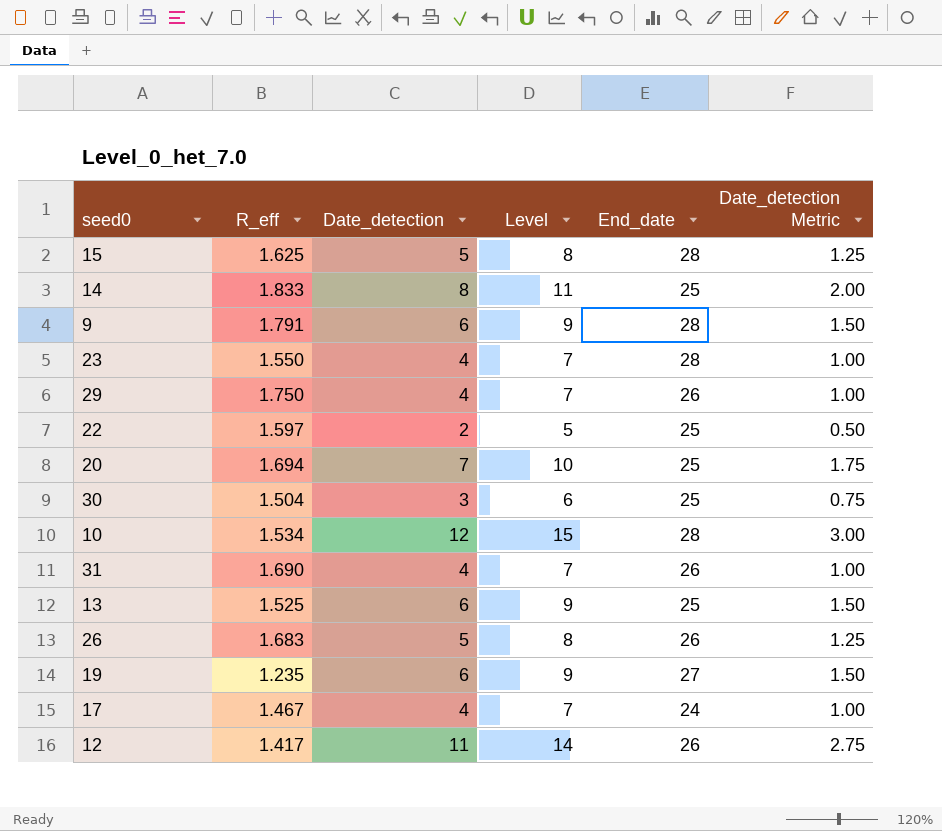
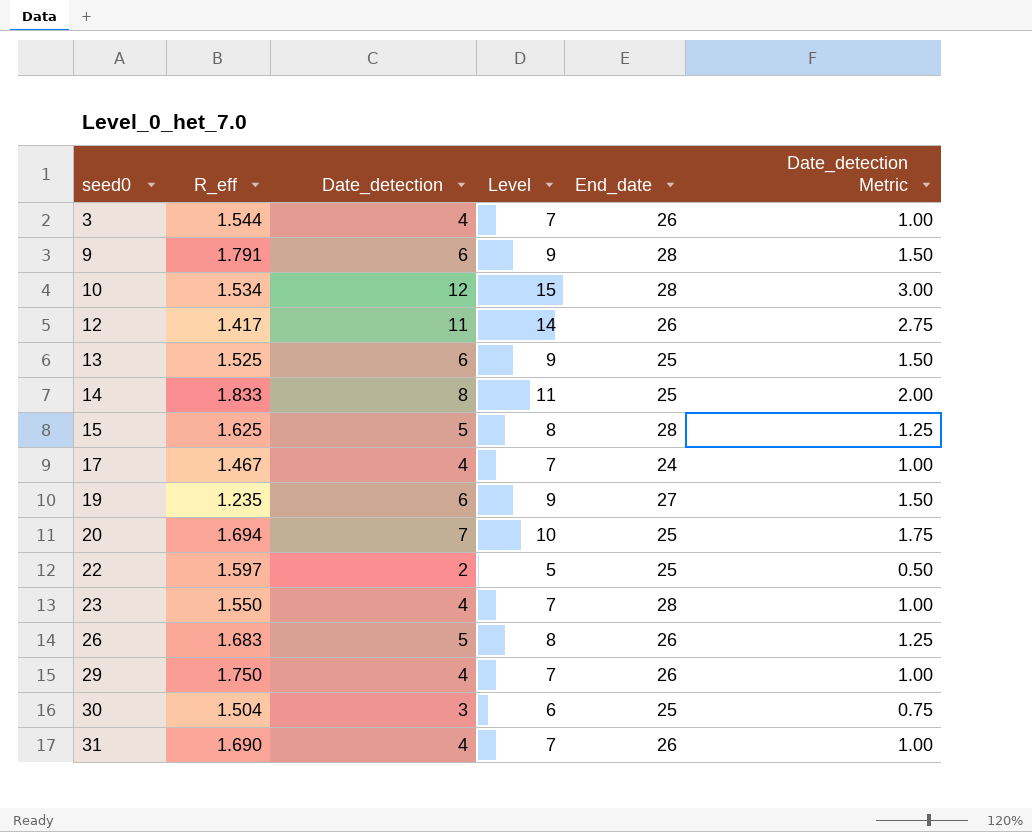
row order: none -> seed0 ascending
row 3: none -> 1.544 | 4 | 7 | 26 | 1.00

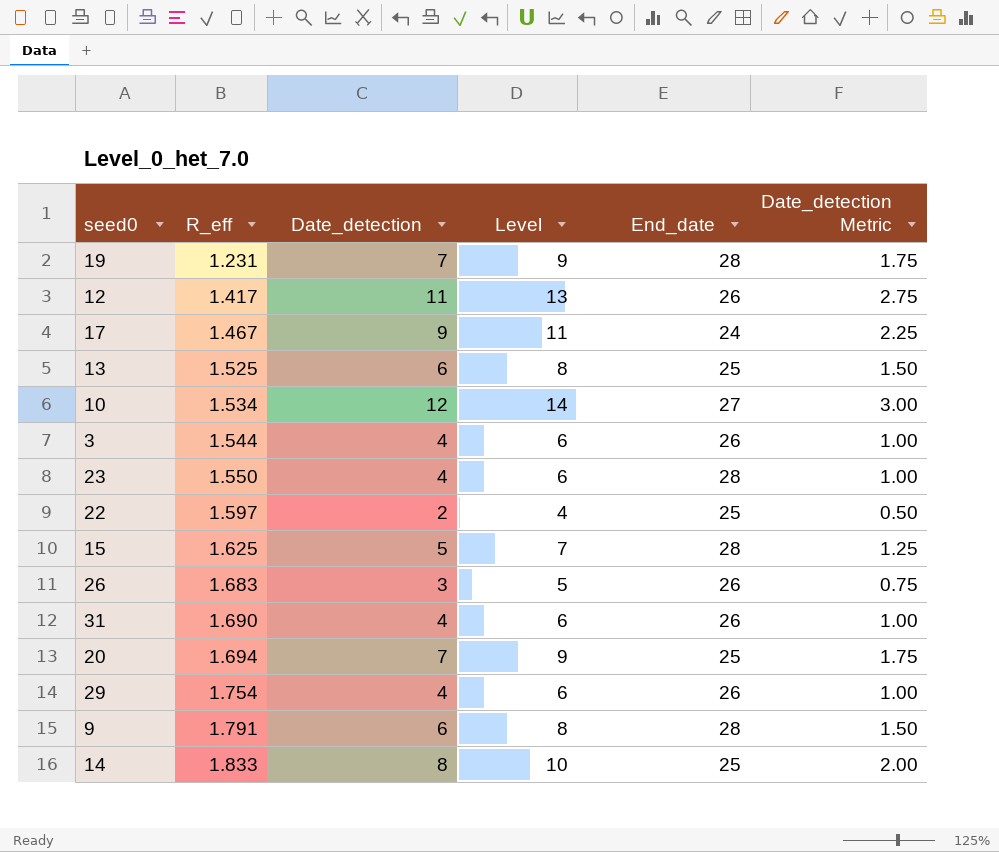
row order: seed0 ascending -> R_eff ascending
column Level | formula: [Date_detection] + 3 -> [Date_detection] + 2
row 30: 1.504 | 3 | 6 | 25 | 0.75 -> none
19 | R_eff: 1.235 -> 1.231
19 | Date_detection: 6 -> 7
19 | End_date: 27 -> 28
19 | Date_detection Metric: 1.50 -> 1.75
17 | Date_detection: 4 -> 9
17 | Date_detection Metric: 1.00 -> 2.25
10 | End_date: 28 -> 27
26 | Date_detection: 5 -> 3
26 | Date_detection Metric: 1.25 -> 0.75
29 | R_eff: 1.750 -> 1.754

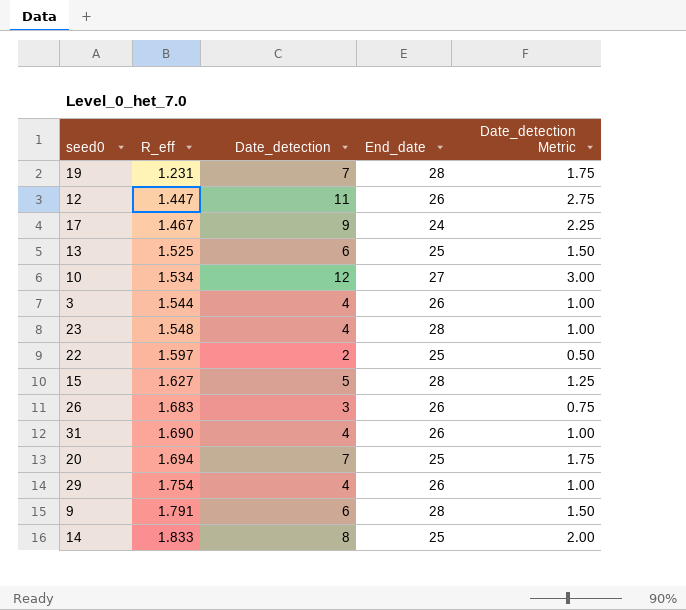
column Level | formula: [Date_detection] + 2 -> none
12 | R_eff: 1.417 -> 1.447
23 | R_eff: 1.550 -> 1.548
15 | R_eff: 1.625 -> 1.627

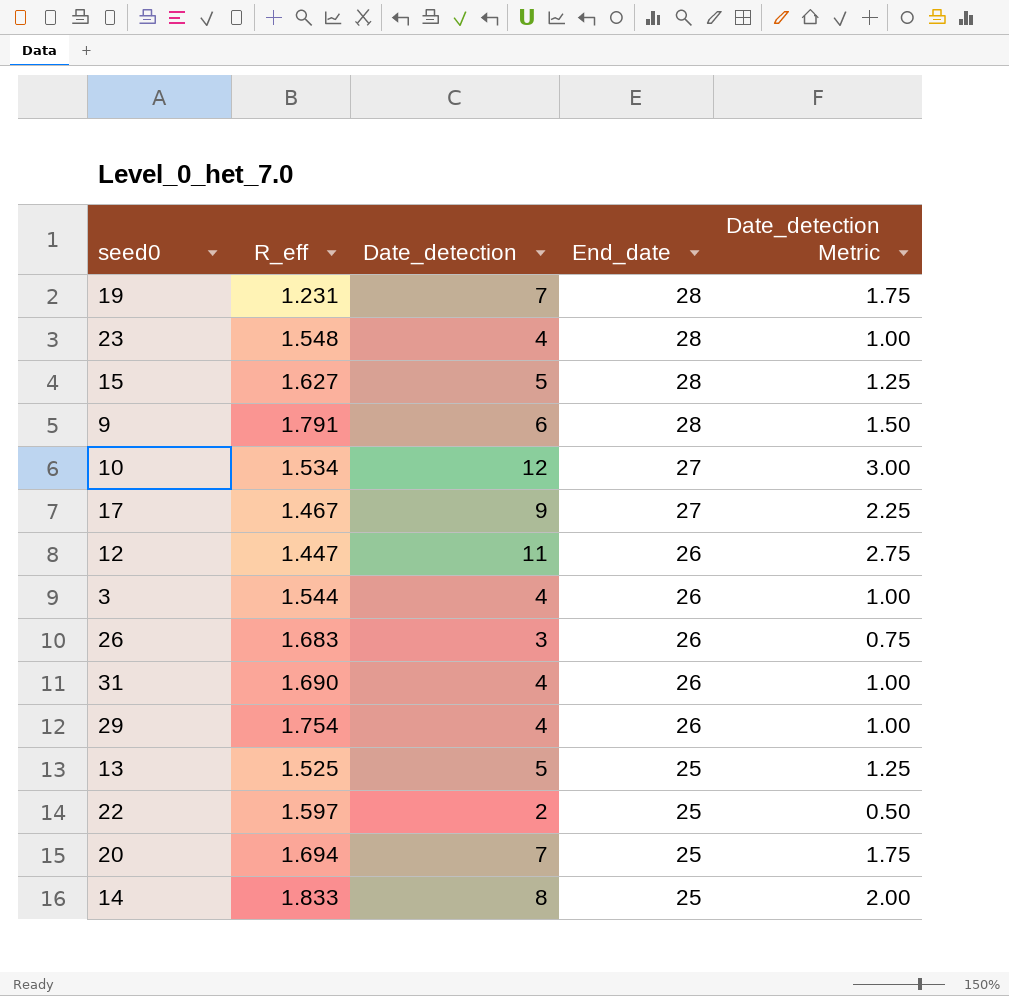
row order: R_eff ascending -> End_date descending
17 | End_date: 24 -> 27
13 | Date_detection: 6 -> 5
13 | Date_detection Metric: 1.50 -> 1.25

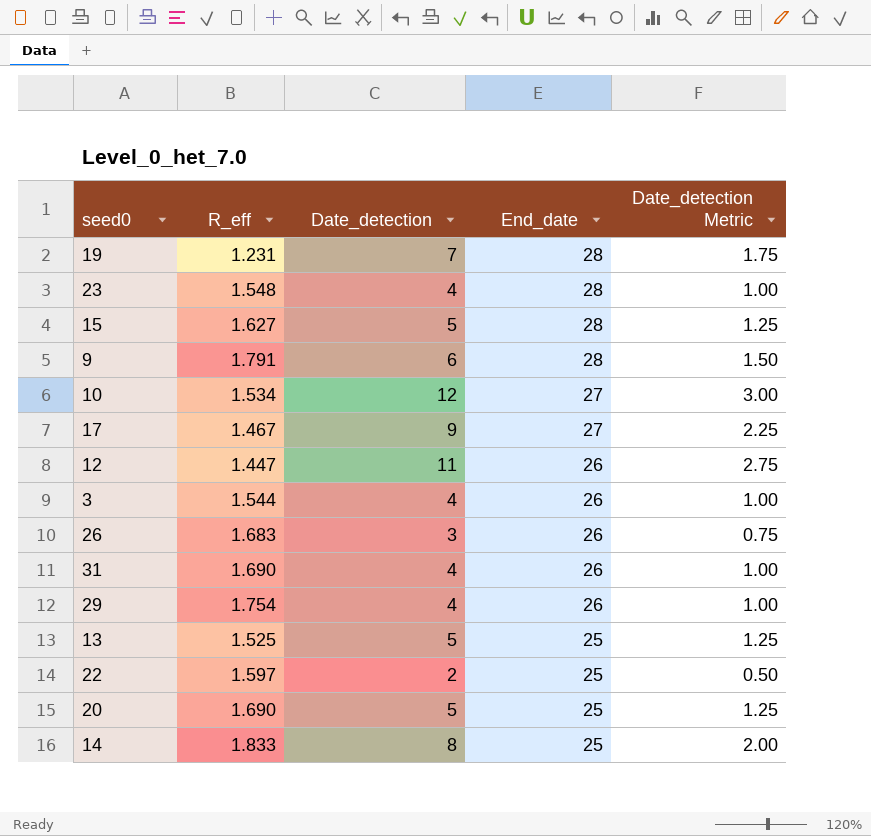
20 | R_eff: 1.694 -> 1.690
20 | Date_detection: 7 -> 5
20 | Date_detection Metric: 1.75 -> 1.25

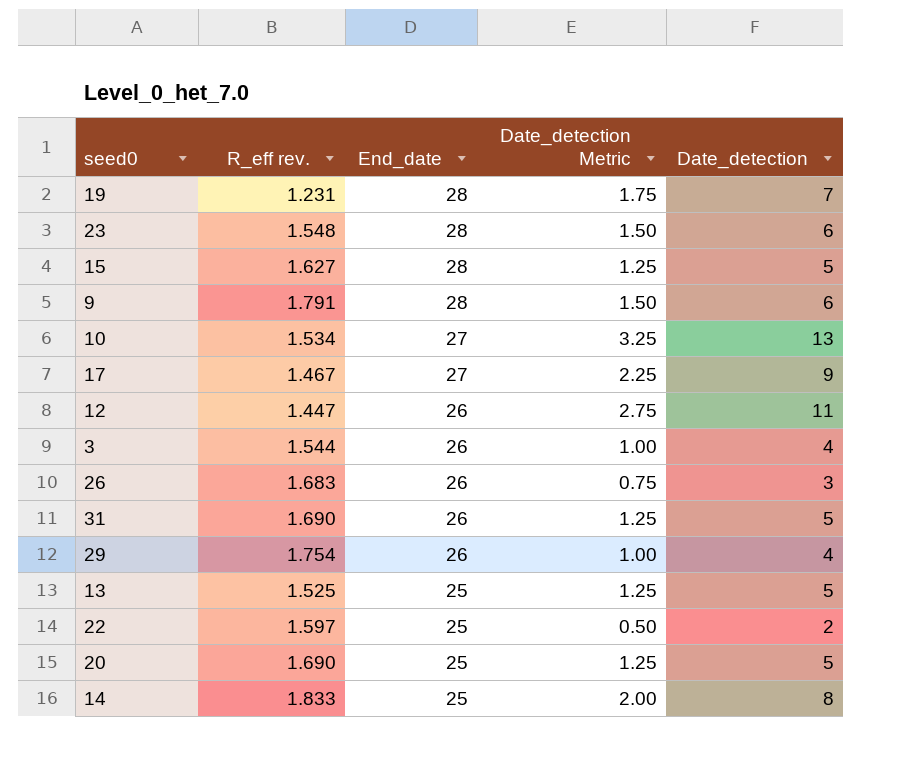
column name: R_eff -> R_eff rev.
column Date_detection | position: 3 -> 5
23 | Date_detection Metric: 1.00 -> 1.50
23 | Date_detection: 4 -> 6
10 | Date_detection Metric: 3.00 -> 3.25
10 | Date_detection: 12 -> 13
31 | Date_detection Metric: 1.00 -> 1.25
31 | Date_detection: 4 -> 5

